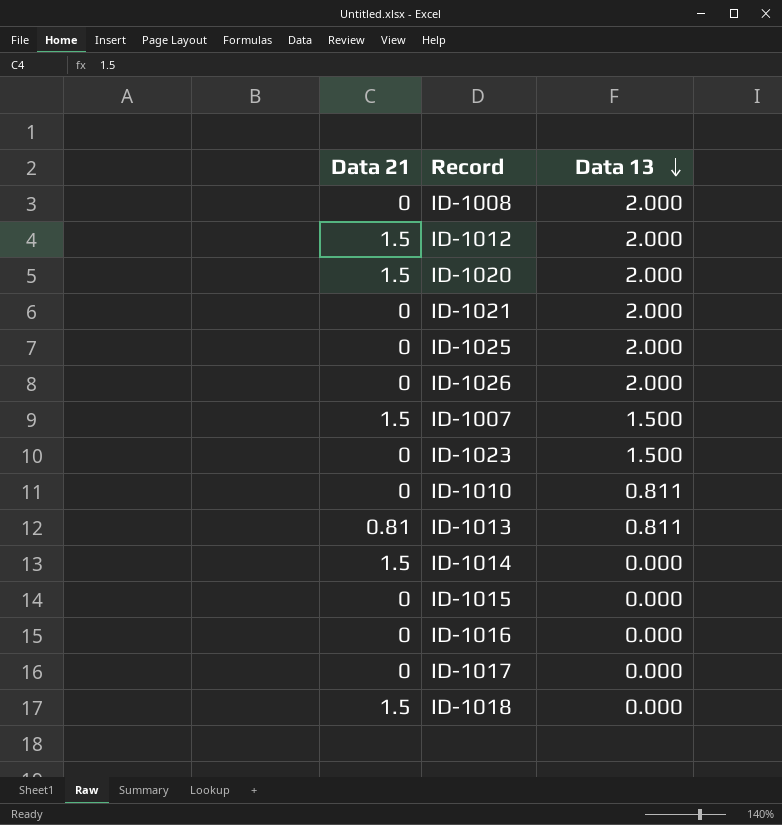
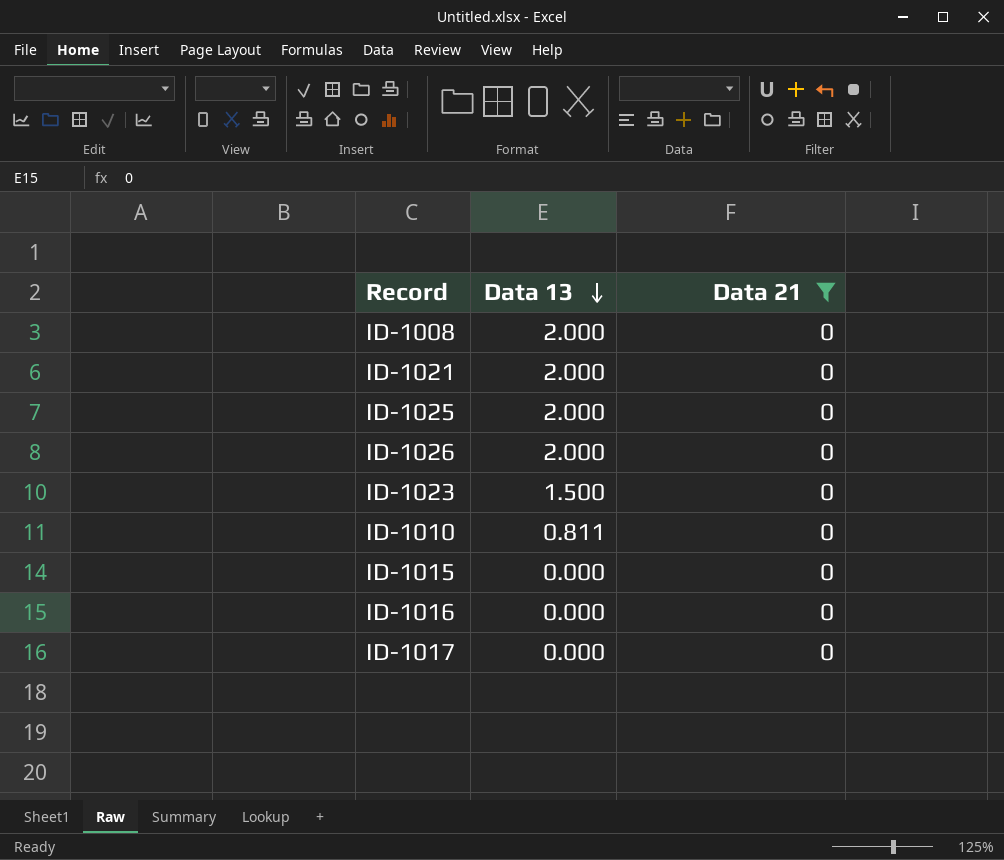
filter: none -> Data 21 = 0
column Data 21 | position: 1 -> 3

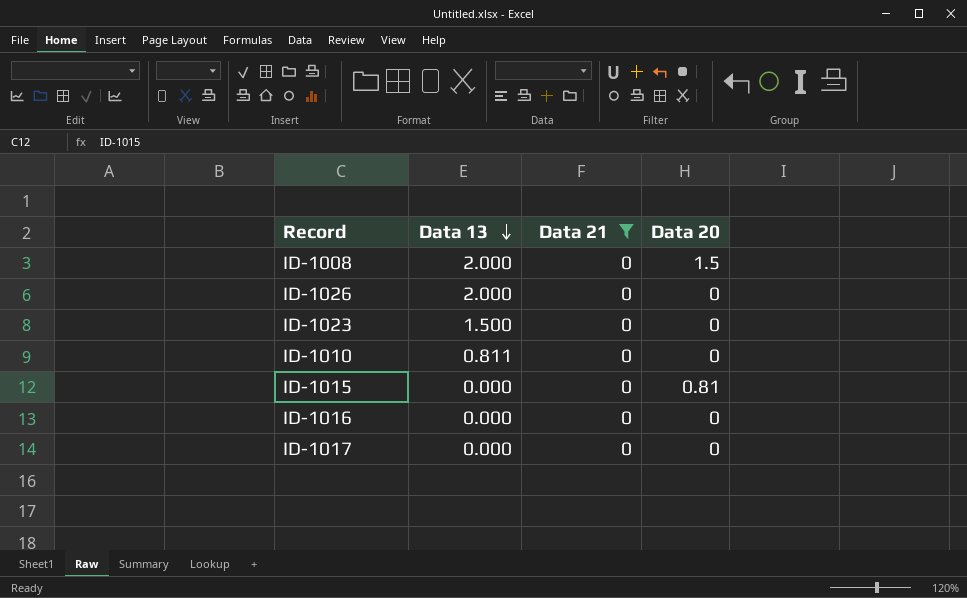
column Data 20 | position: none -> 4
row ID-1021: 2.000 | 0 -> none
row ID-1025: 2.000 | 0 -> none

